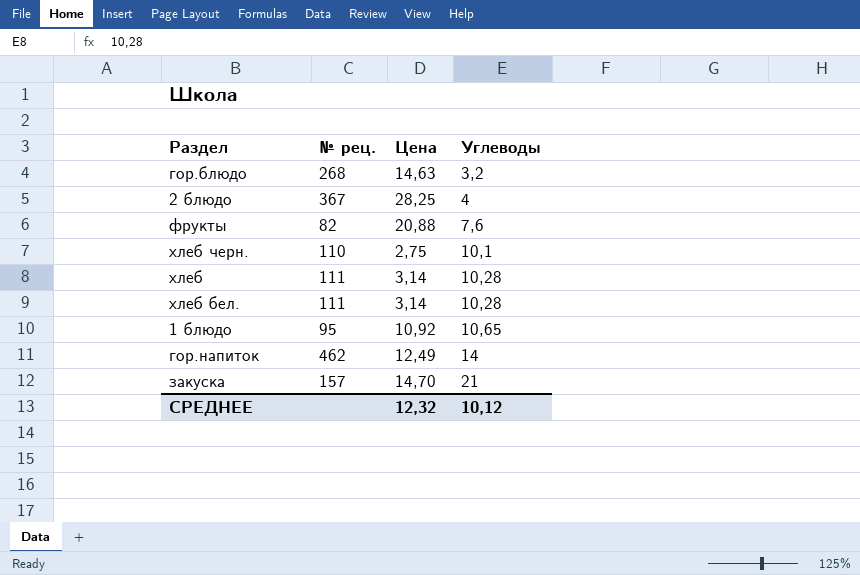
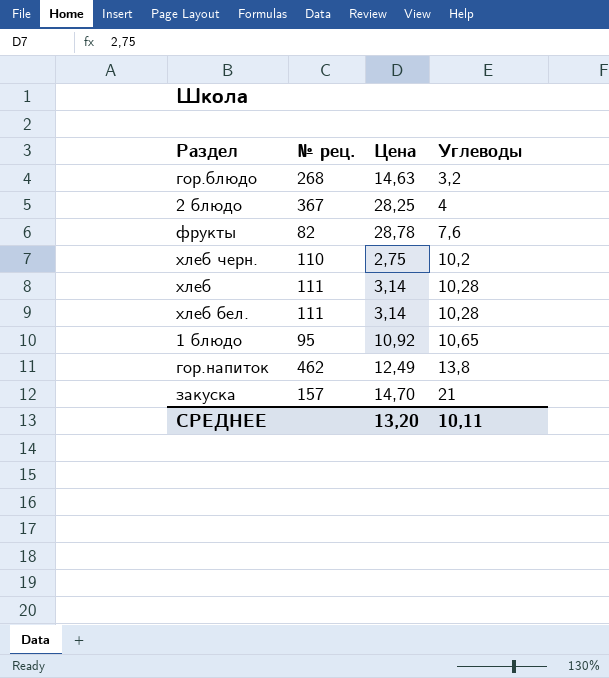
фрукты | Цена: 20,88 -> 28,78
хлеб черн. | Углеводы: 10,1 -> 10,2
гор.напиток | Углеводы: 14 -> 13,8
СРЕДНЕЕ | Цена: 12,32 -> 13,20
СРЕДНЕЕ | Углеводы: 10,12 -> 10,11

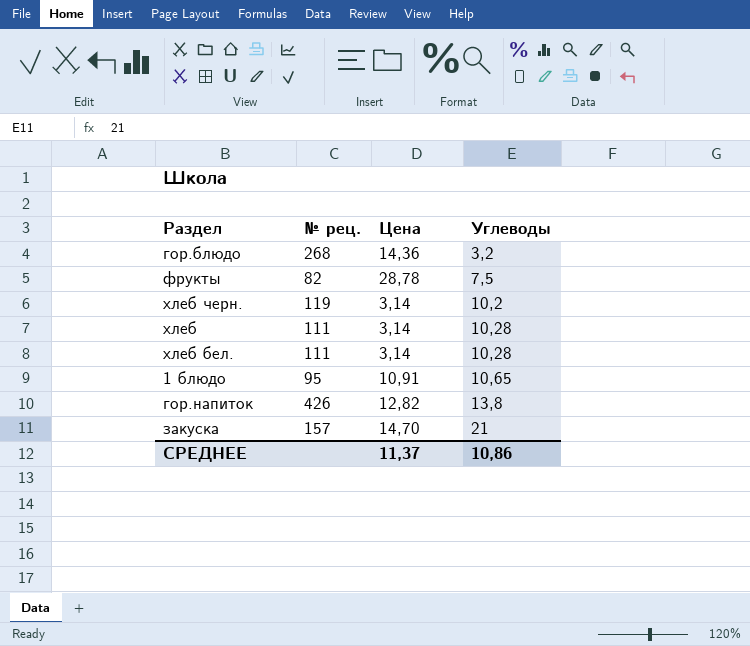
row 2 блюдо: 367 | 28,25 | 4 -> none
гор.блюдо | Цена: 14,63 -> 14,36
фрукты | Углеводы: 7,6 -> 7,5
хлеб черн. | № рец.: 110 -> 119
хлеб черн. | Цена: 2,75 -> 3,14
1 блюдо | Цена: 10,92 -> 10,91
гор.напиток | № рец.: 462 -> 426
гор.напиток | Цена: 12,49 -> 12,82
СРЕДНЕЕ | Цена: 13,20 -> 11,37
СРЕДНЕЕ | Углеводы: 10,11 -> 10,86

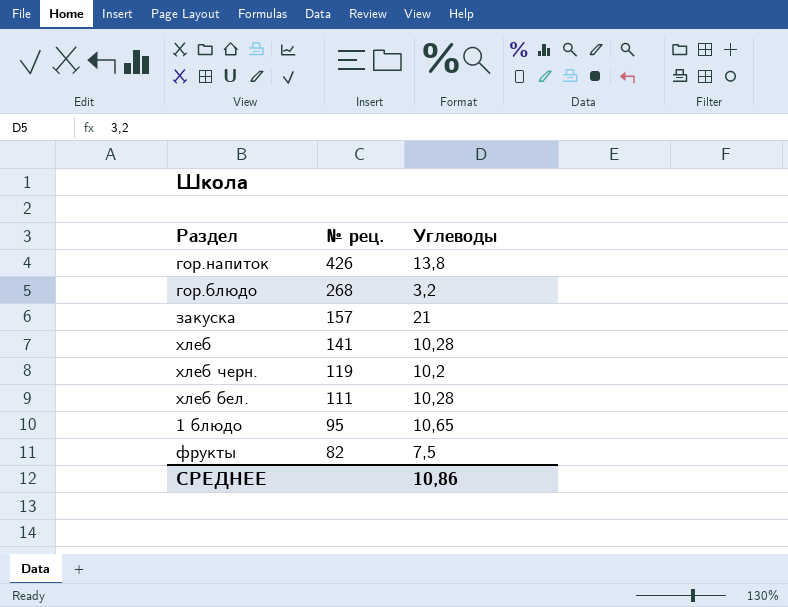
row order: Углеводы ascending -> № рец. descending
column Цена | position: 3 -> none
хлеб | № рец.: 111 -> 141

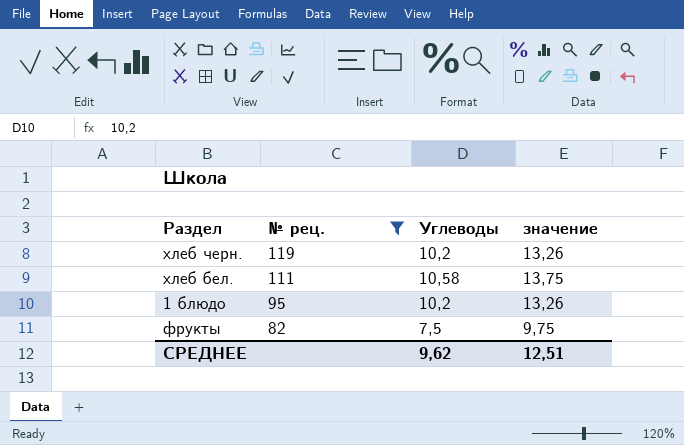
filter: none -> № рец. <= 119
column значение | formula: none -> [Углеводы] * 1,3
хлеб бел. | Углеводы: 10,28 -> 10,58
1 блюдо | Углеводы: 10,65 -> 10,2
СРЕДНЕЕ | Углеводы: 10,86 -> 9,62

